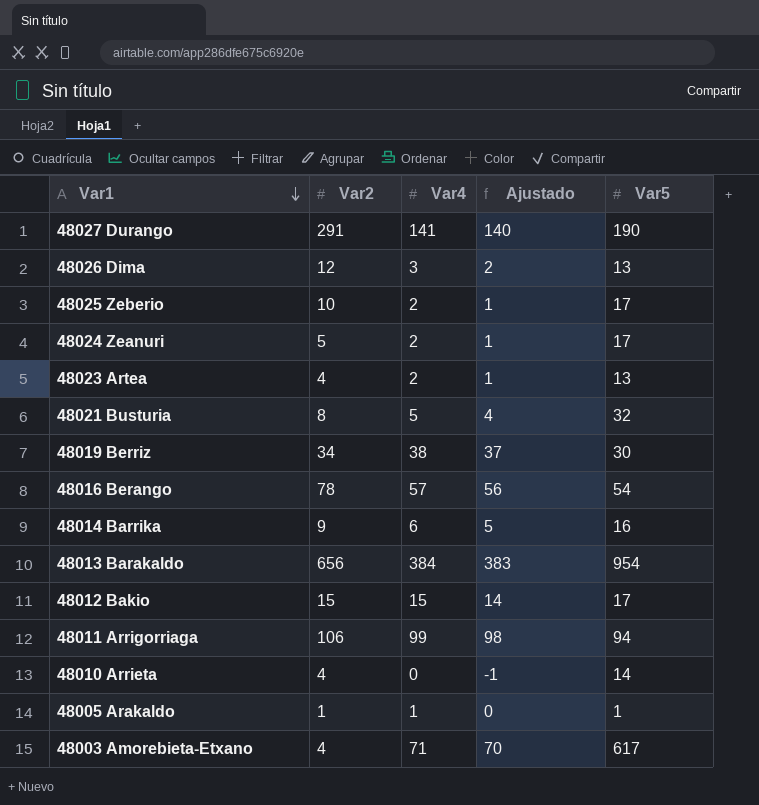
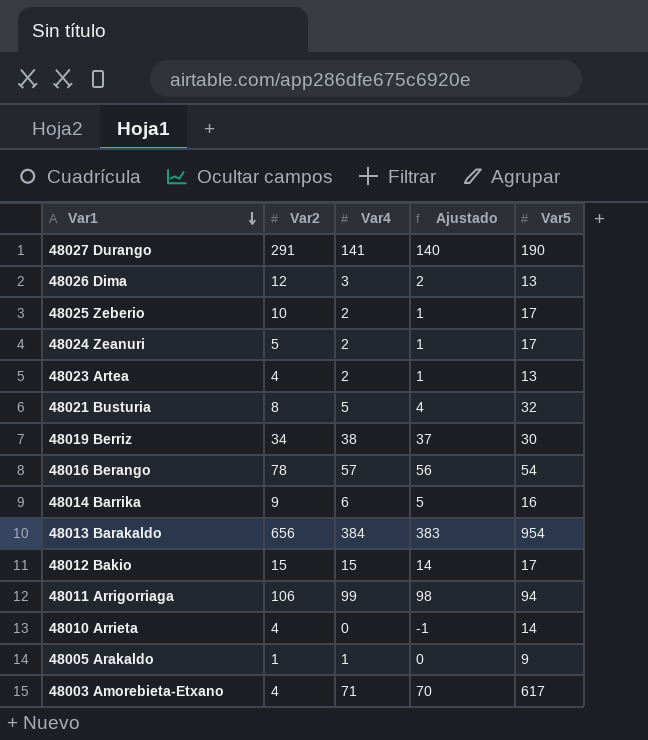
48005 Arakaldo | Var5: 1 -> 9

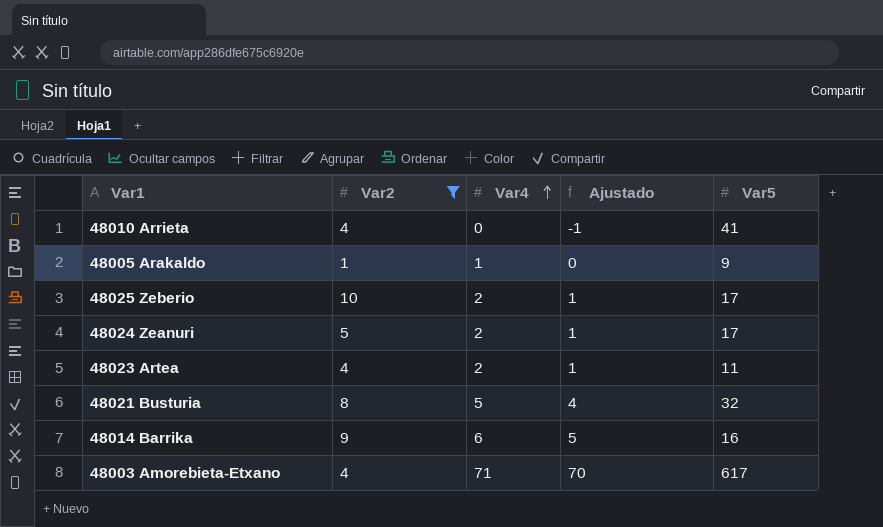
filter: none -> Var2 <= 10
row order: Var1 descending -> Var4 ascending
48010 Arrieta | Var5: 14 -> 41
48023 Artea | Var5: 13 -> 11

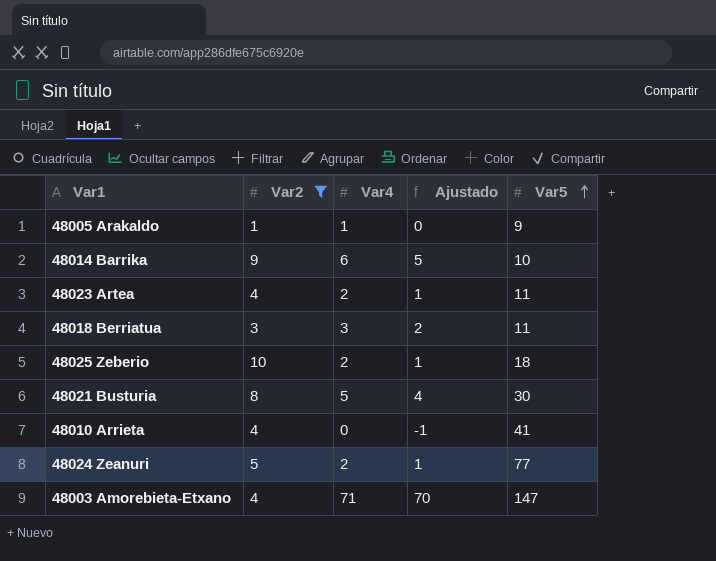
row order: Var4 ascending -> Var5 ascending
48014 Barrika | Var5: 16 -> 10
row 48018 Berriatua: none -> 3 | 3 | 2 | 11
48025 Zeberio | Var5: 17 -> 18
48021 Busturia | Var5: 32 -> 30
48024 Zeanuri | Var5: 17 -> 77
48003 Amorebieta-Etxano | Var5: 617 -> 147

